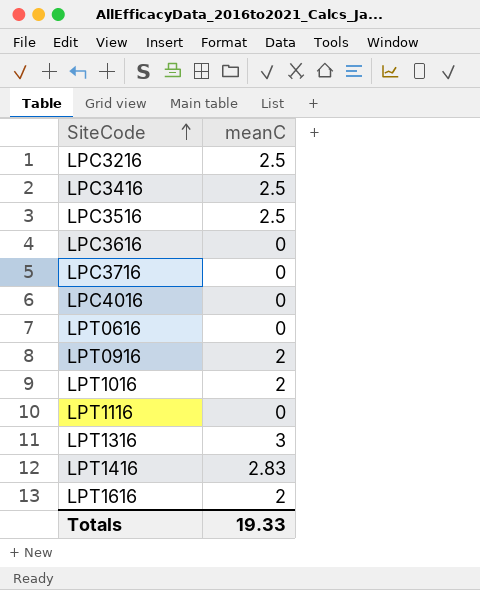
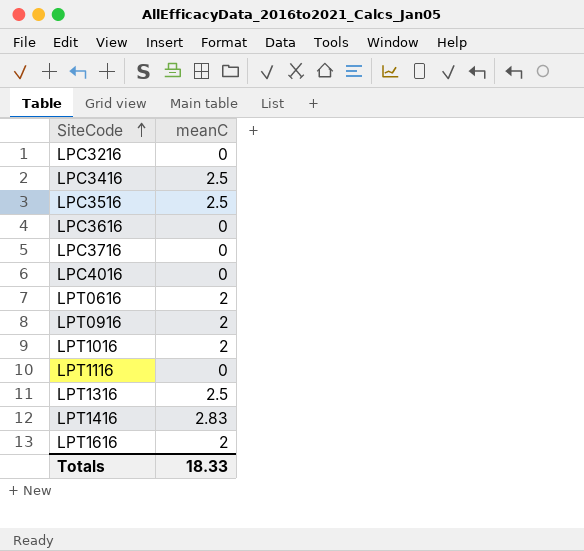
LPC3216 | meanC: 2.5 -> 0
LPT0616 | meanC: 0 -> 2
LPT1316 | meanC: 3 -> 2.5
Totals | meanC: 19.33 -> 18.33

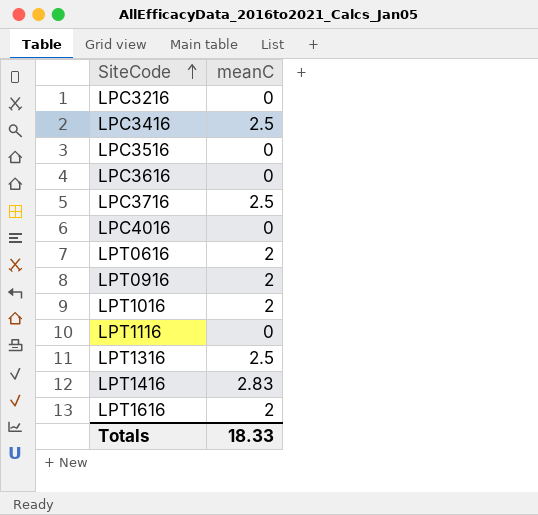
LPC3516 | meanC: 2.5 -> 0
LPC3716 | meanC: 0 -> 2.5

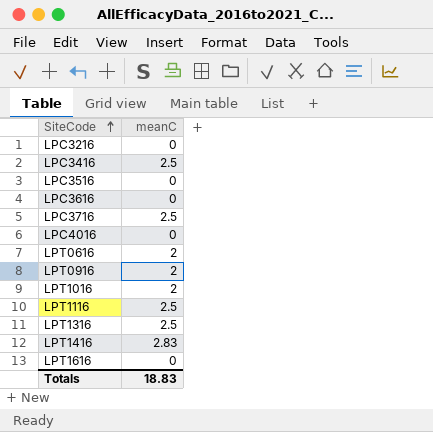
LPT1116 | meanC: 0 -> 2.5
LPT1616 | meanC: 2 -> 0
Totals | meanC: 18.33 -> 18.83

